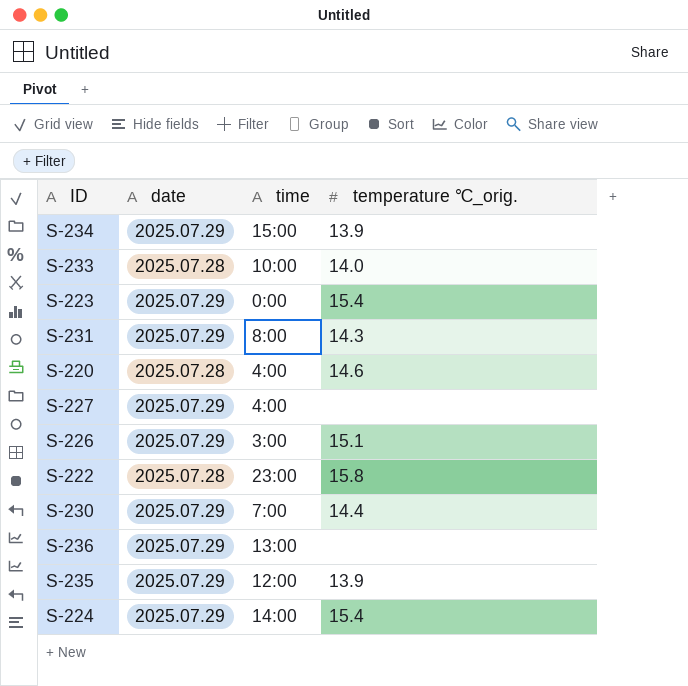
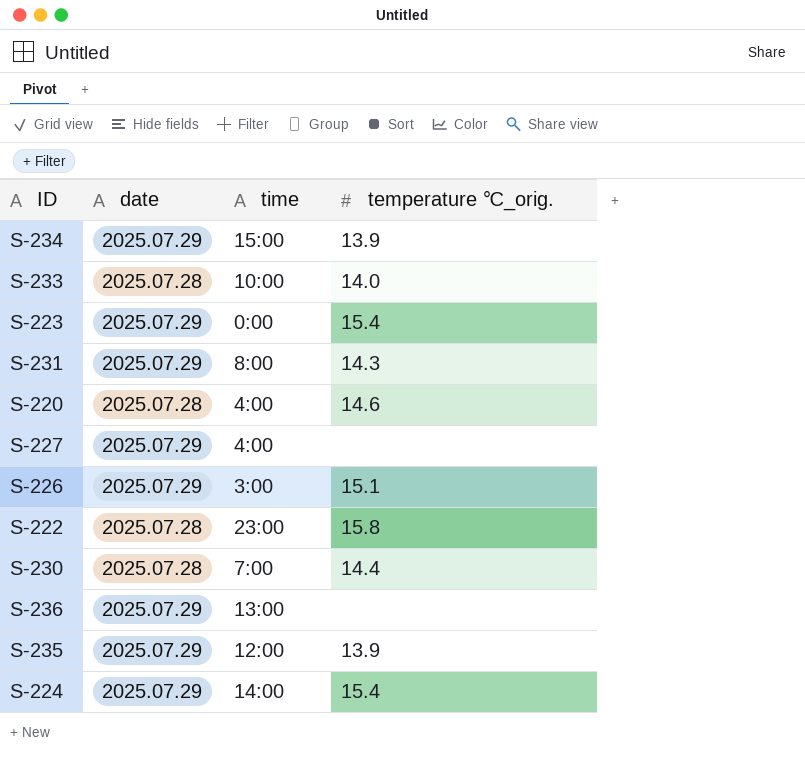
S-230 | date: 2025.07.29 -> 2025.07.28

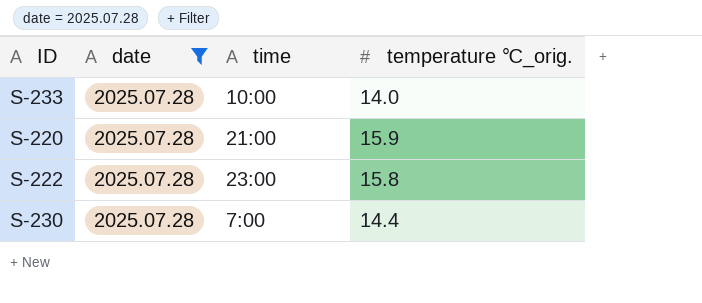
filter: none -> date = 2025.07.28
S-220 | time: 4:00 -> 21:00
S-220 | temperature ℃_orig.: 14.6 -> 15.9

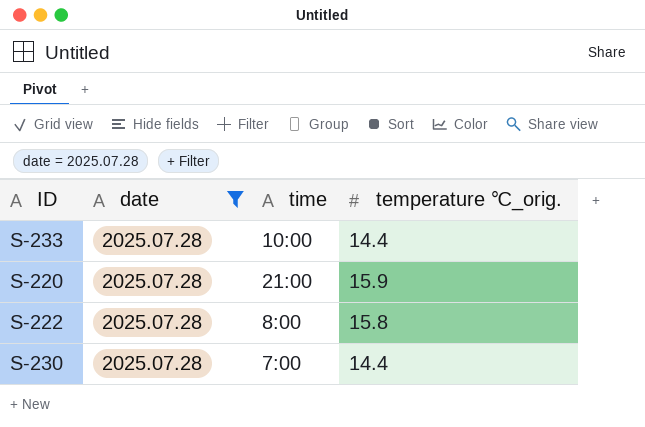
S-233 | temperature ℃_orig.: 14.0 -> 14.4
S-222 | time: 23:00 -> 8:00

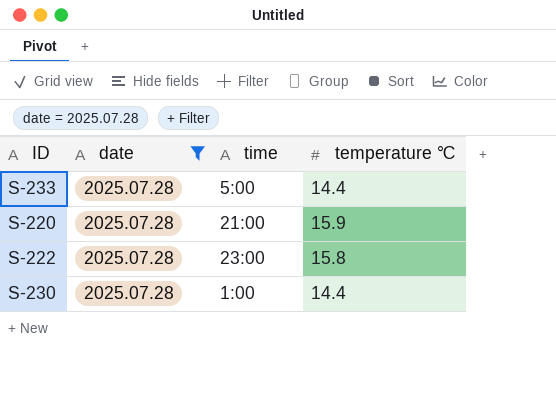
column name: temperature ℃_orig. -> temperature ℃
S-233 | time: 10:00 -> 5:00
S-222 | time: 8:00 -> 23:00
S-230 | time: 7:00 -> 1:00

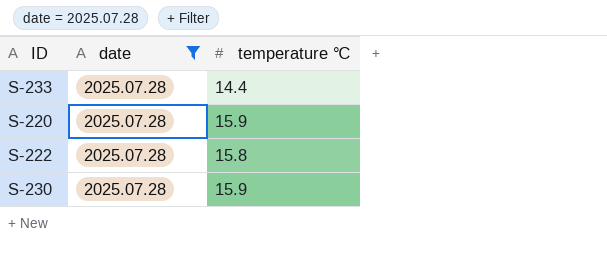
column time | position: 3 -> none
S-230 | temperature ℃: 14.4 -> 15.9

